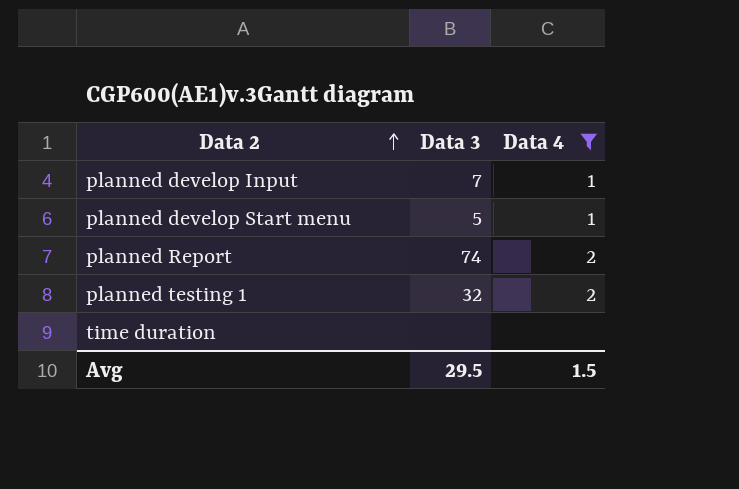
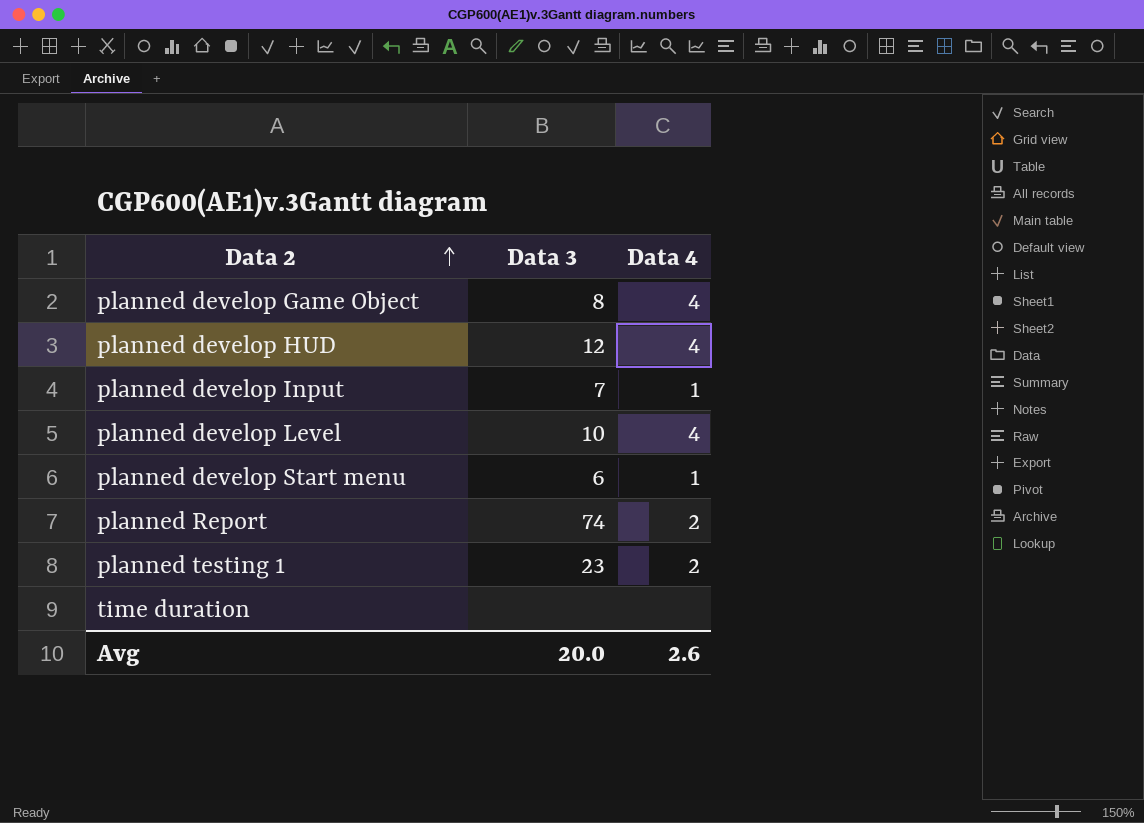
filter: Data 4 != 4 -> none
planned develop Start menu | Data 3: 5 -> 6
planned testing 1 | Data 3: 32 -> 23
Avg | Data 3: 29.5 -> 20.0
Avg | Data 4: 1.5 -> 2.6

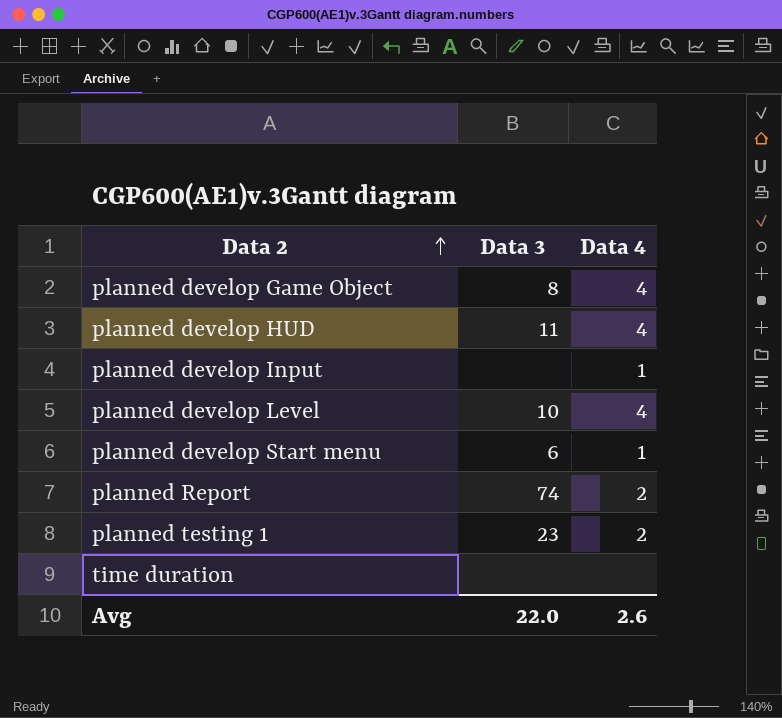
planned develop HUD | Data 3: 12 -> 11
planned develop Input | Data 3: 7 -> none
Avg | Data 3: 20.0 -> 22.0

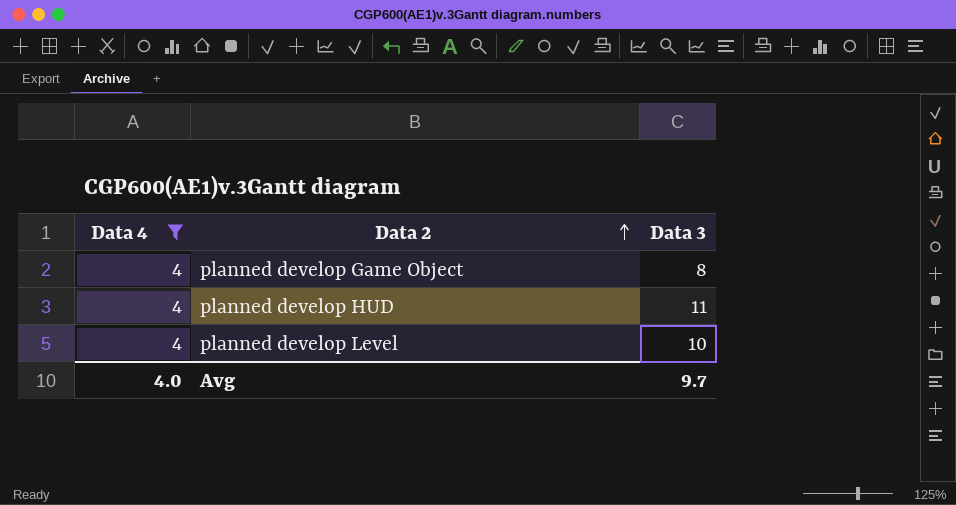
filter: none -> Data 4 = 4
column Data 4 | position: 3 -> 1
Avg | Data 4: 2.6 -> 4.0
Avg | Data 3: 22.0 -> 9.7

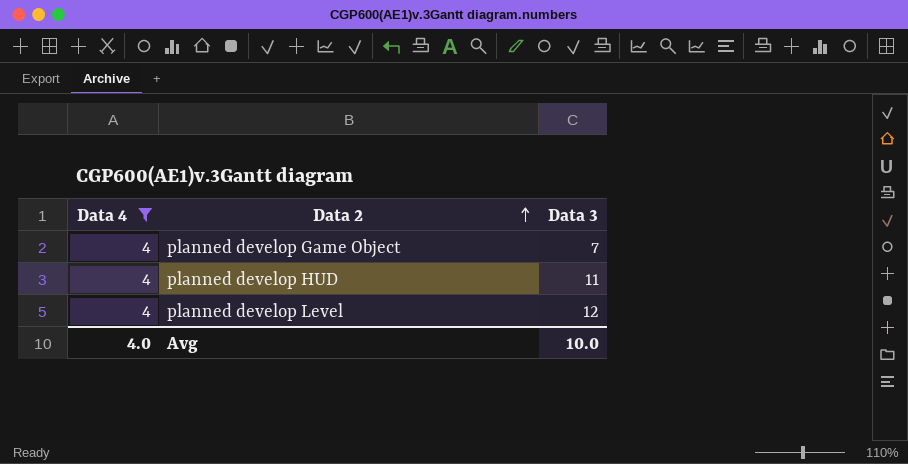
planned develop Game Object | Data 3: 8 -> 7
planned develop Level | Data 3: 10 -> 12
Avg | Data 3: 9.7 -> 10.0

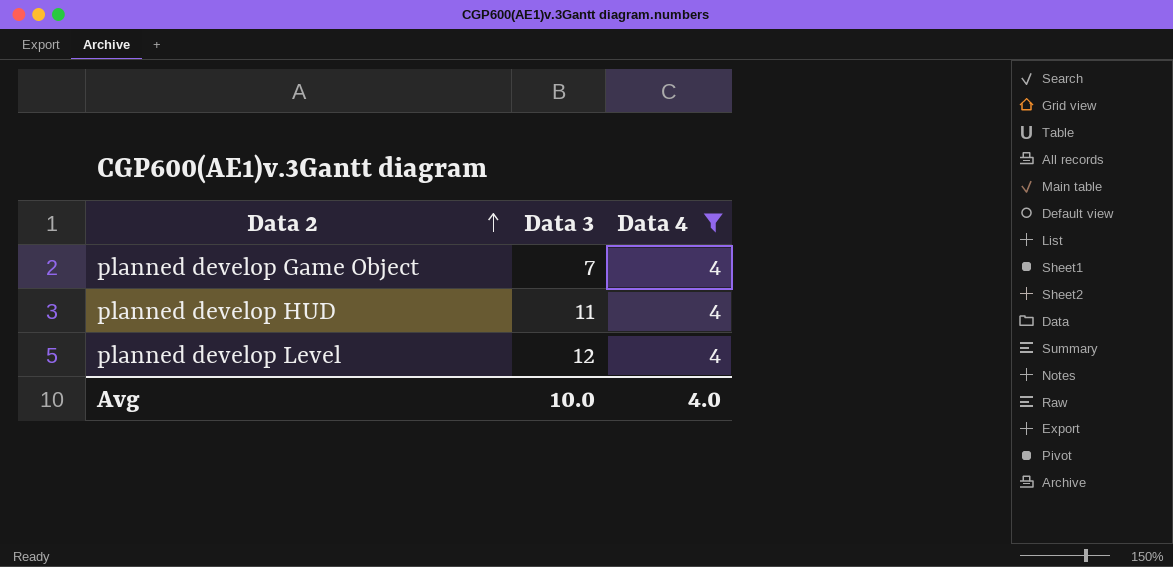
column Data 4 | position: 1 -> 3

